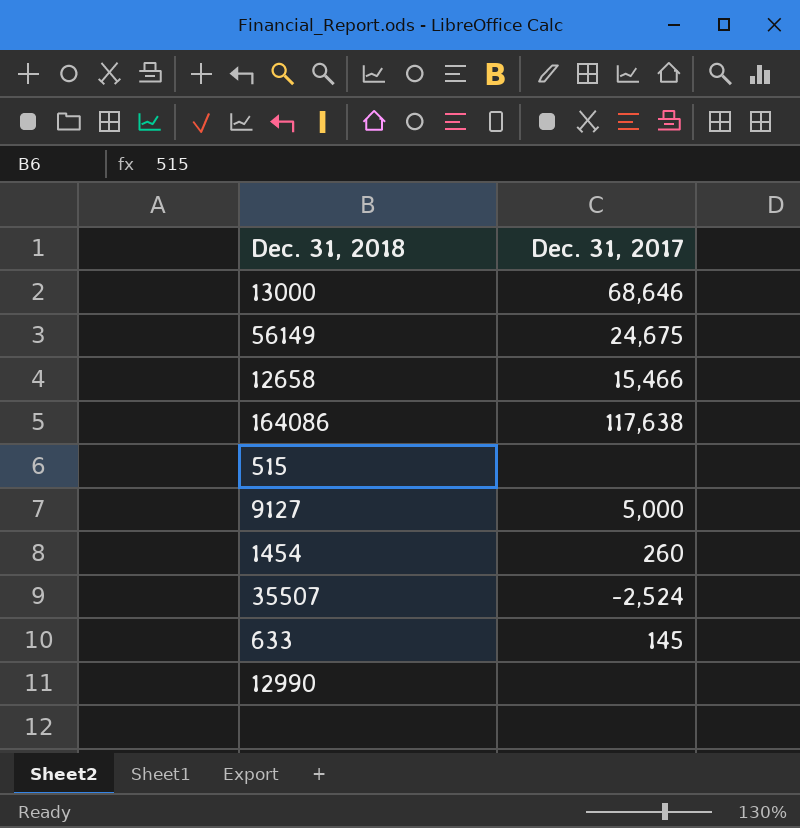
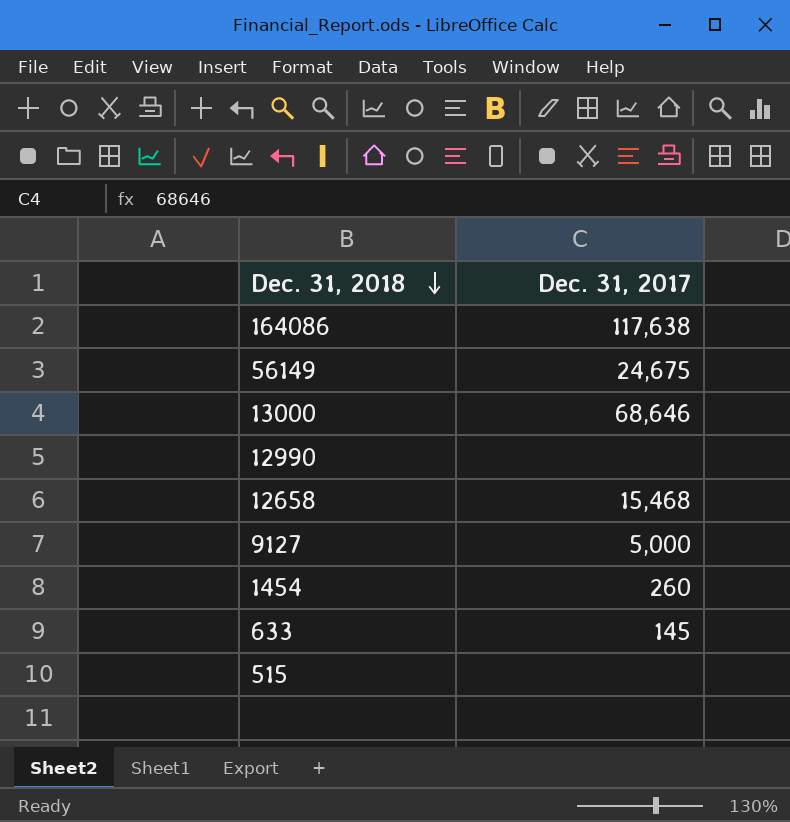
row order: none -> Dec. 31, 2018 descending
row 35507: -2,524 -> none
12658 | Dec. 31, 2017: 15,466 -> 15,468

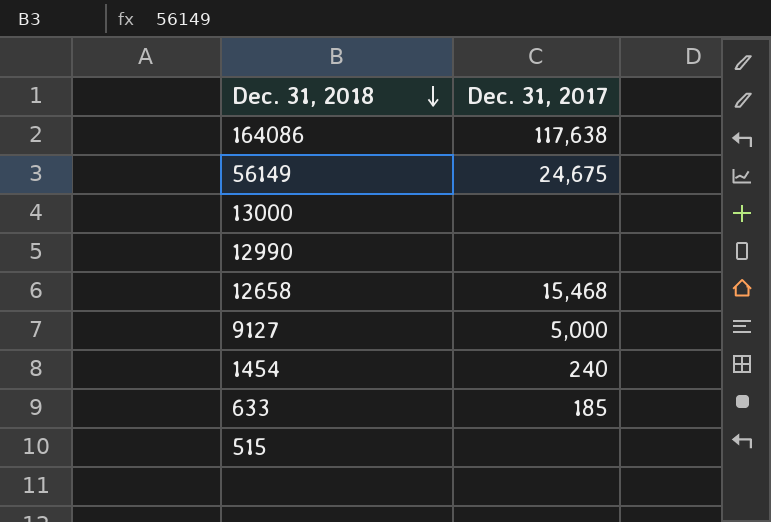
13000 | Dec. 31, 2017: 68,646 -> none
1454 | Dec. 31, 2017: 260 -> 240
633 | Dec. 31, 2017: 145 -> 185

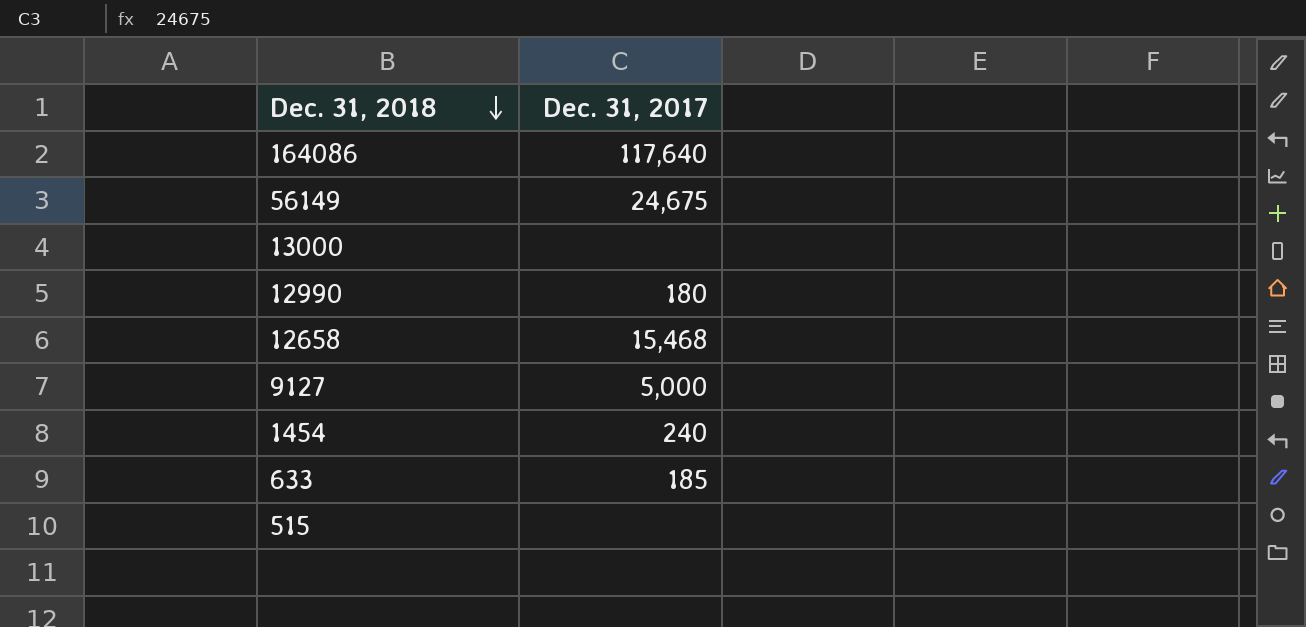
164086 | Dec. 31, 2017: 117,638 -> 117,640
12990 | Dec. 31, 2017: none -> 180

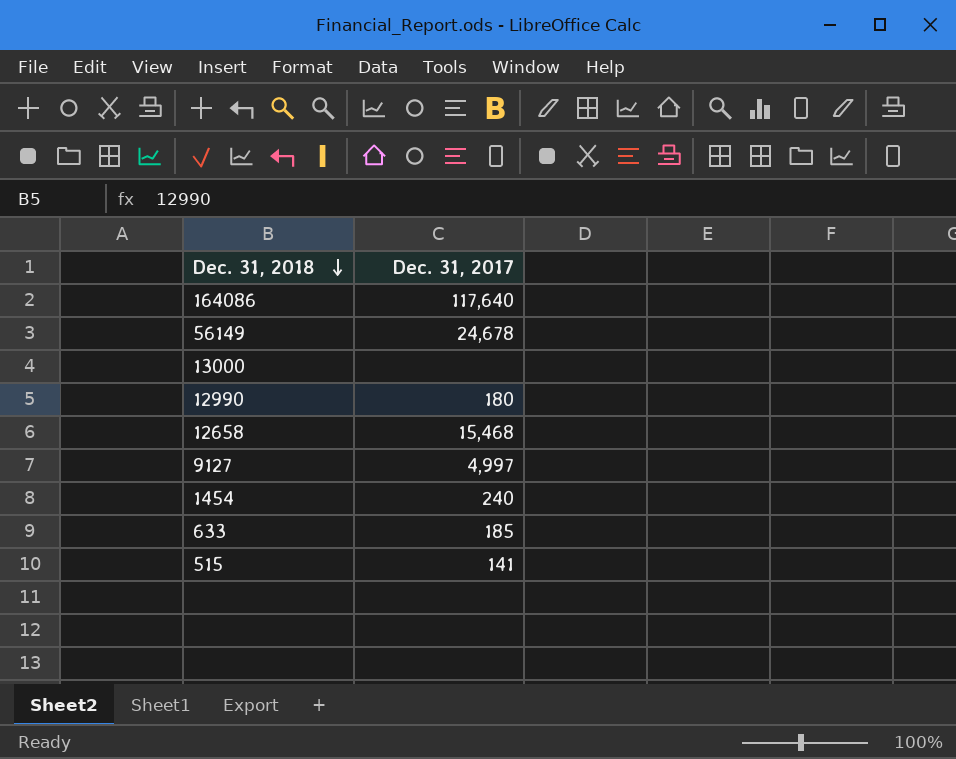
56149 | Dec. 31, 2017: 24,675 -> 24,678
9127 | Dec. 31, 2017: 5,000 -> 4,997
515 | Dec. 31, 2017: none -> 141

